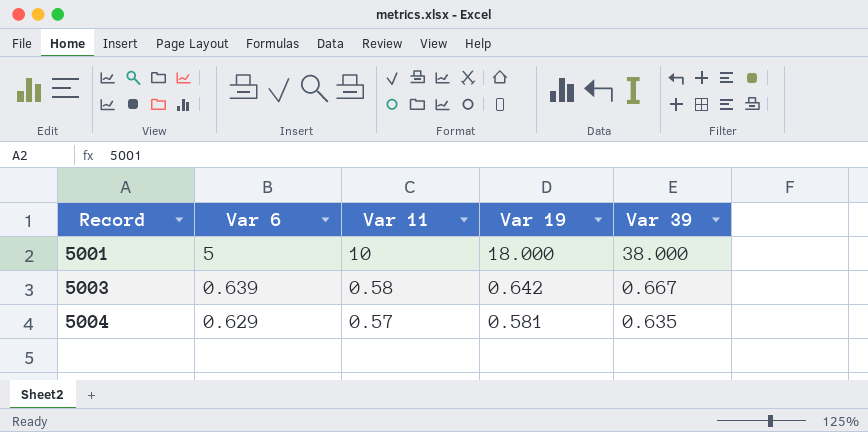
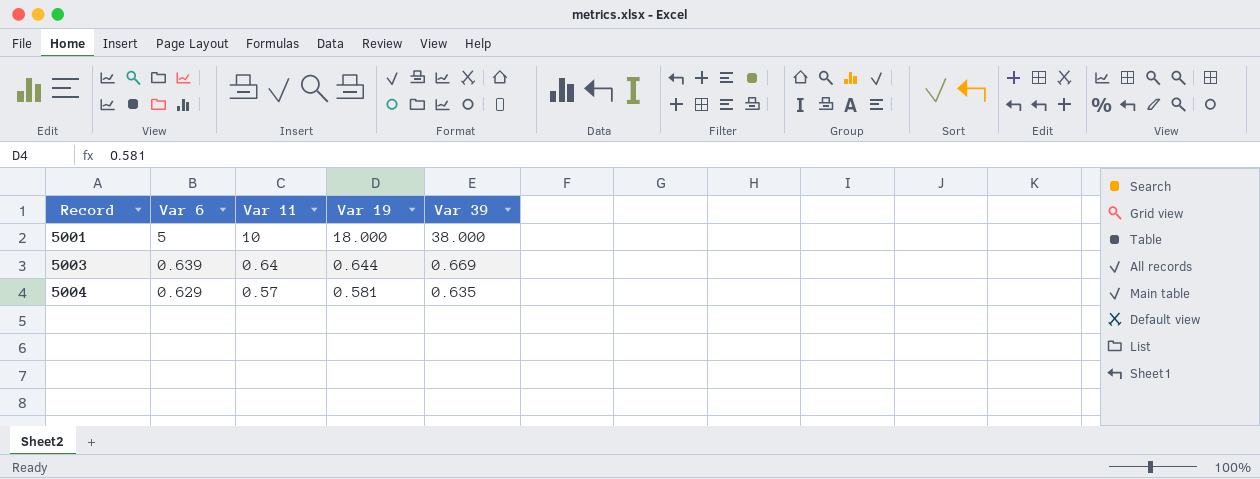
5003 | Var 11: 0.58 -> 0.64
5003 | Var 19: 0.642 -> 0.644
5003 | Var 39: 0.667 -> 0.669

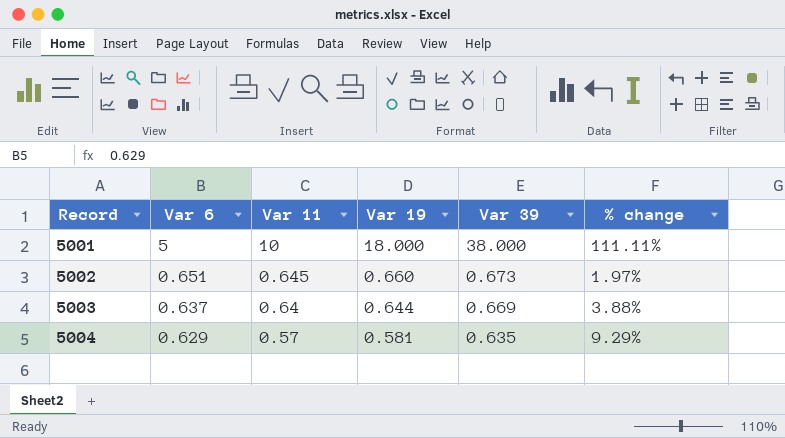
column % change | formula: none -> ([Var 39] - [Var 19]) / [Var 19]
row 5002: none -> 0.651 | 0.645 | 0.660 | 0.673 | 1.97%
5003 | Var 6: 0.639 -> 0.637

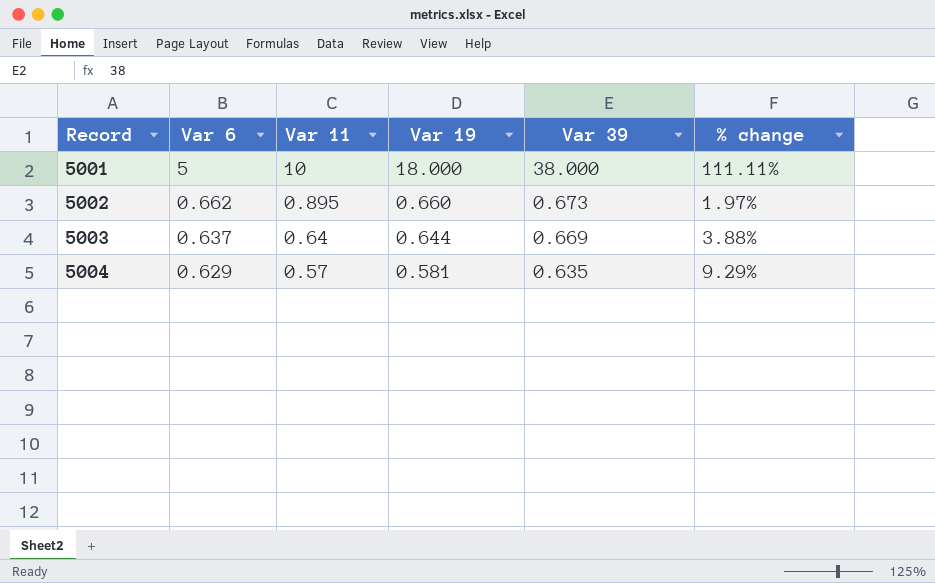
5002 | Var 6: 0.651 -> 0.662
5002 | Var 11: 0.645 -> 0.895

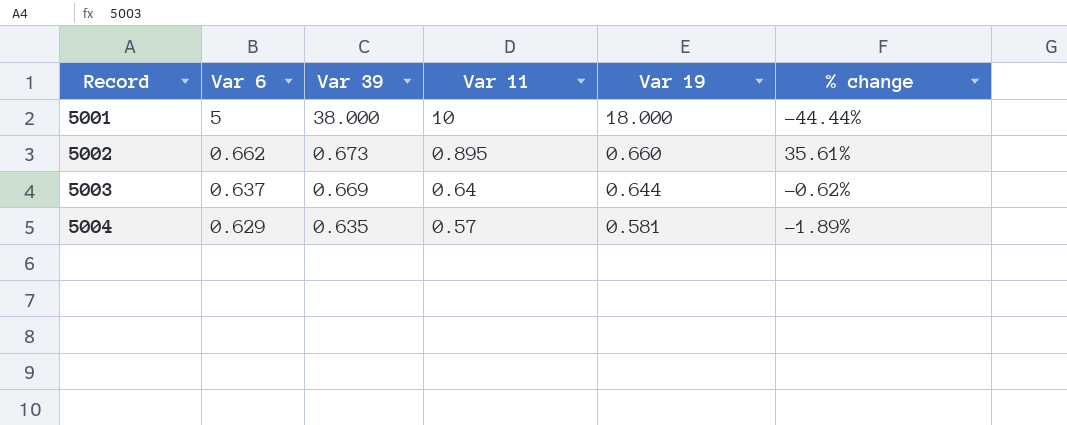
column Var 39 | position: 5 -> 3
column % change | formula: ([Var 39] - [Var 19]) / [Var 19] -> ([Var 11] - [Var 19]) / [Var 19]

